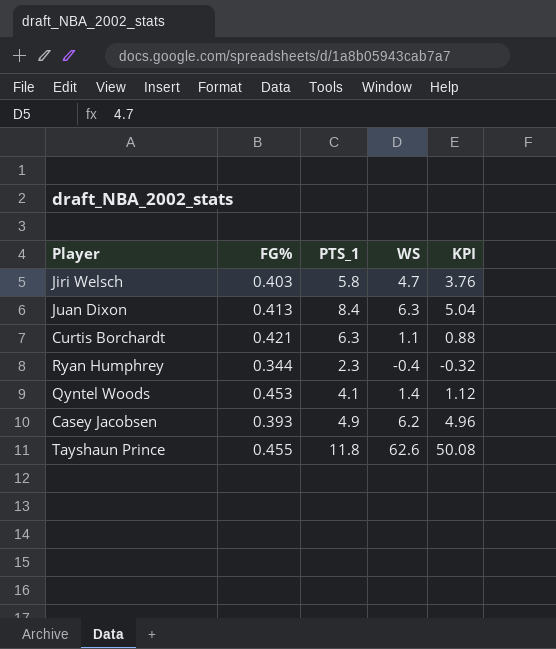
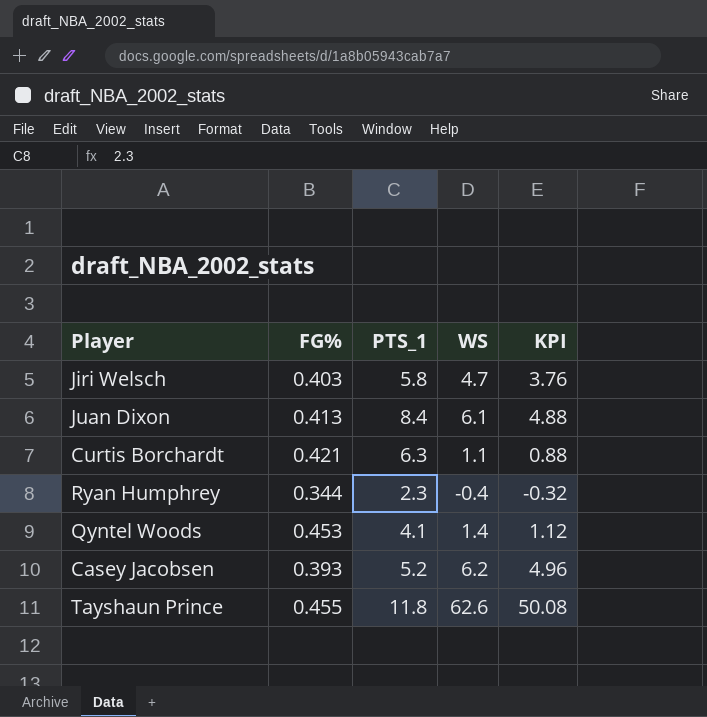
Juan Dixon | WS: 6.3 -> 6.1
Juan Dixon | KPI: 5.04 -> 4.88
Casey Jacobsen | PTS_1: 4.9 -> 5.2

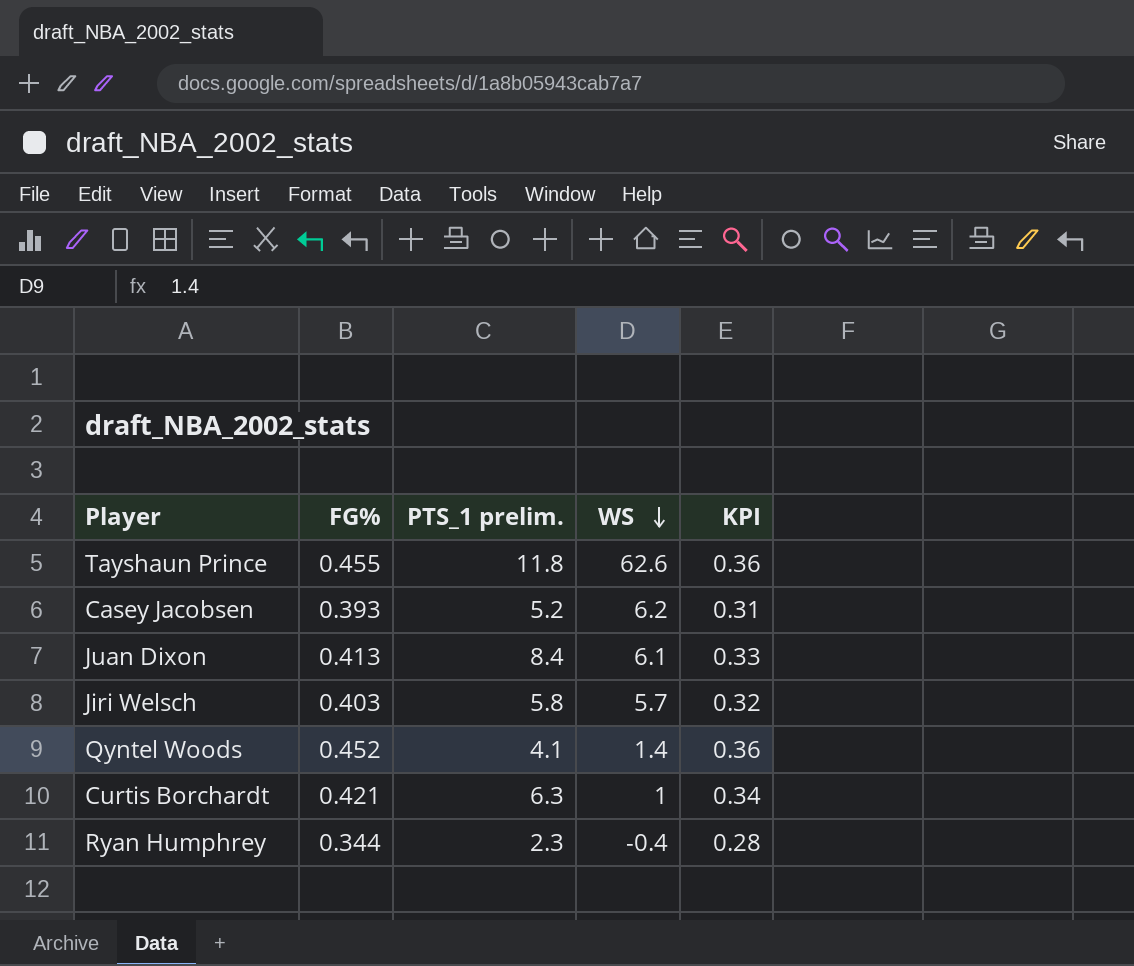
row order: none -> WS descending
column name: PTS_1 -> PTS_1 prelim.
column KPI | formula: [WS] * 0.8 -> [FG%] * 0.8
Jiri Welsch | WS: 4.7 -> 5.7
Qyntel Woods | FG%: 0.453 -> 0.452
Curtis Borchardt | WS: 1.1 -> 1

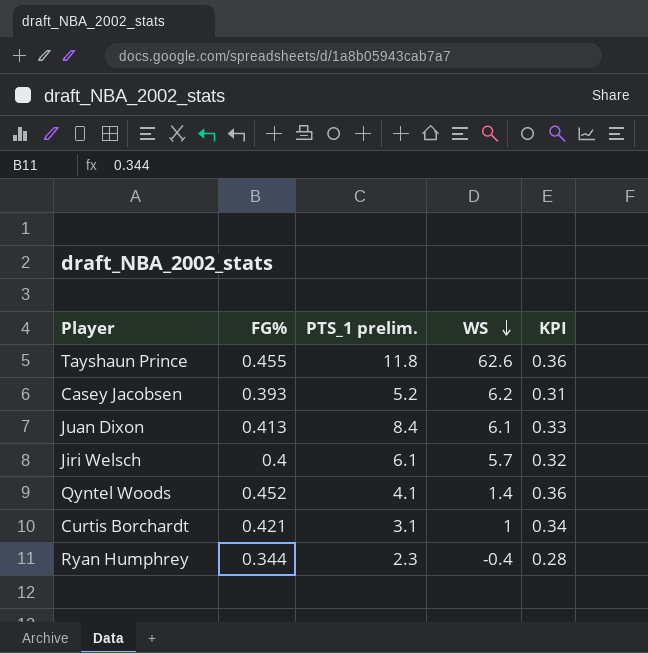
Jiri Welsch | FG%: 0.403 -> 0.4
Jiri Welsch | PTS_1 prelim.: 5.8 -> 6.1
Curtis Borchardt | PTS_1 prelim.: 6.3 -> 3.1

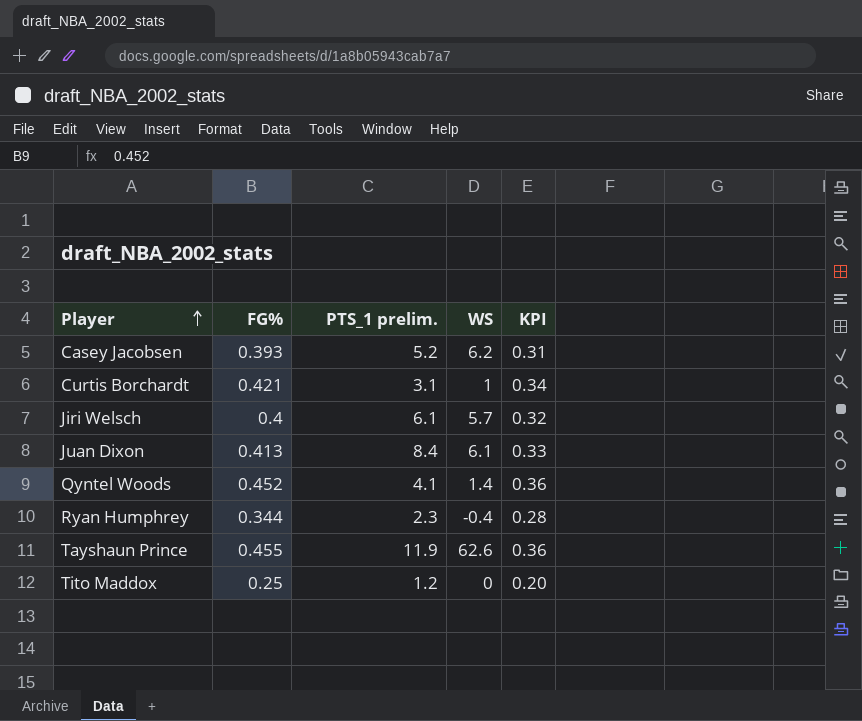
row order: WS descending -> Player ascending
Tayshaun Prince | PTS_1 prelim.: 11.8 -> 11.9
row Tito Maddox: none -> 0.25 | 1.2 | 0 | 0.20

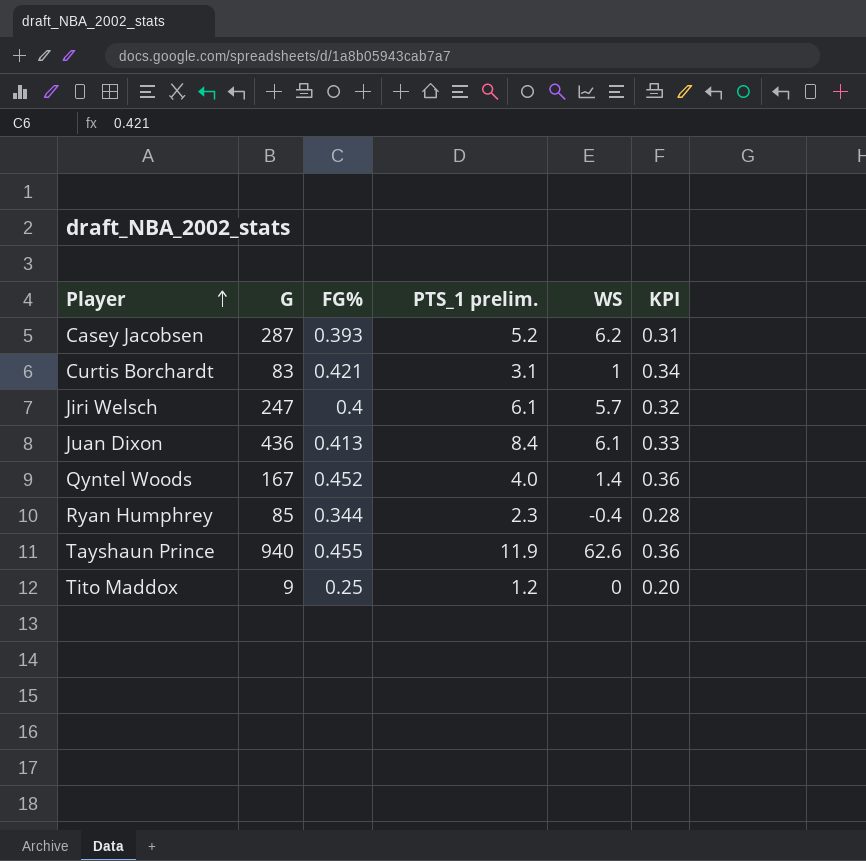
column G | position: none -> 2
Qyntel Woods | PTS_1 prelim.: 4.1 -> 4.0

